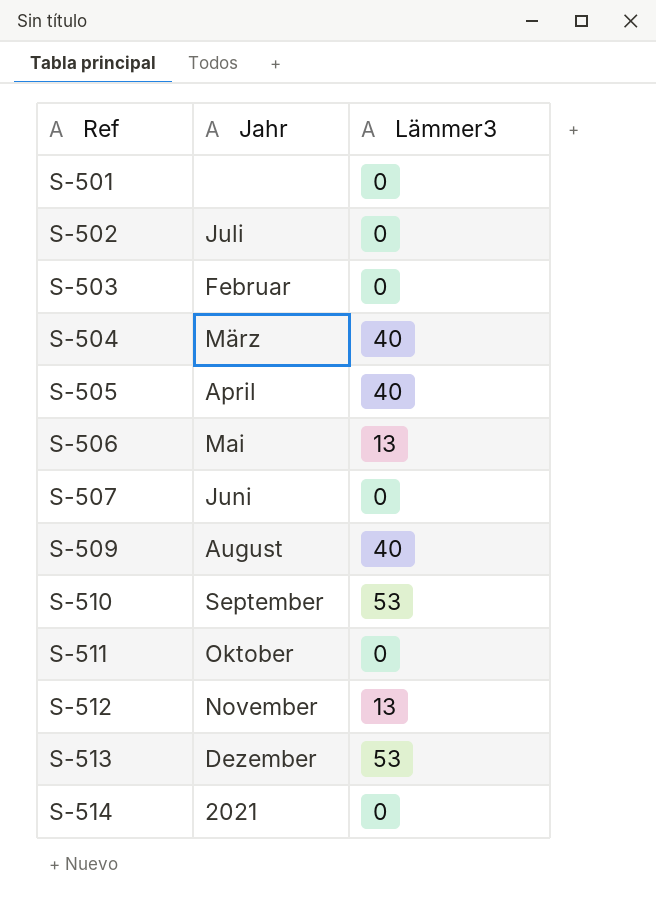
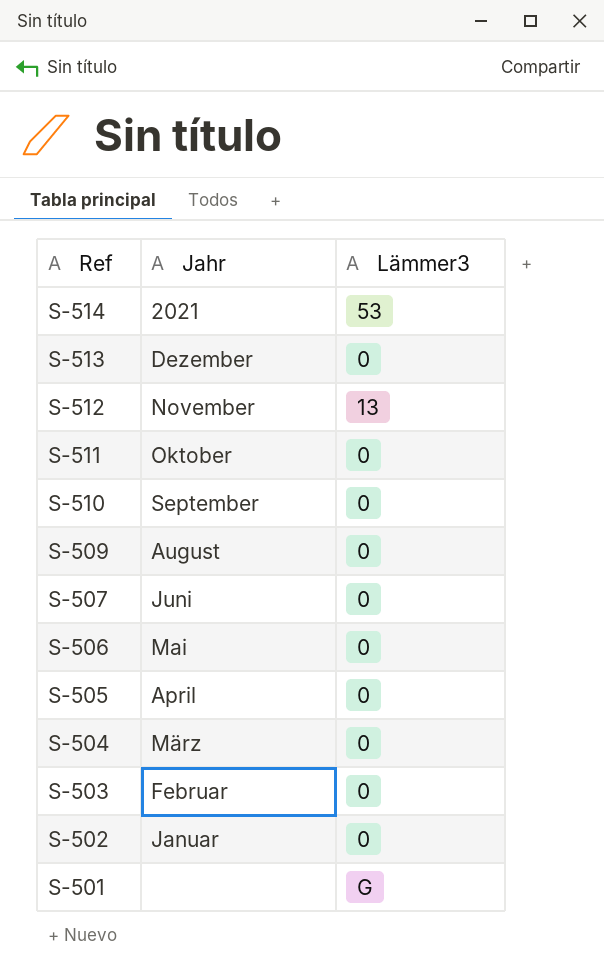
row order: Ref ascending -> Ref descending
S-514 | Lämmer3: 0 -> 53
S-513 | Lämmer3: 53 -> 0
S-510 | Lämmer3: 53 -> 0
S-509 | Lämmer3: 40 -> 0
S-506 | Lämmer3: 13 -> 0
S-505 | Lämmer3: 40 -> 0
S-504 | Lämmer3: 40 -> 0
S-502 | Jahr: Juli -> Januar
S-501 | Lämmer3: 0 -> G

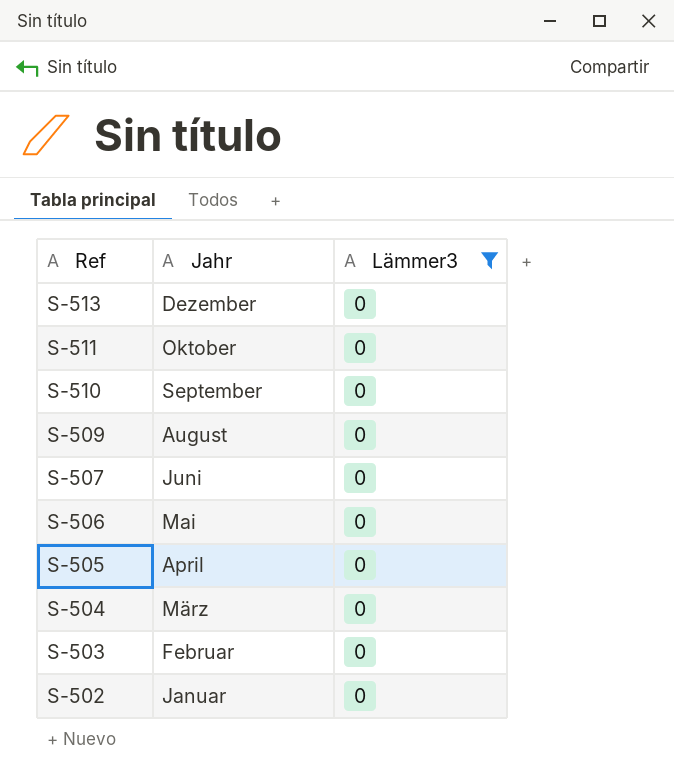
filter: none -> Lämmer3 = 0

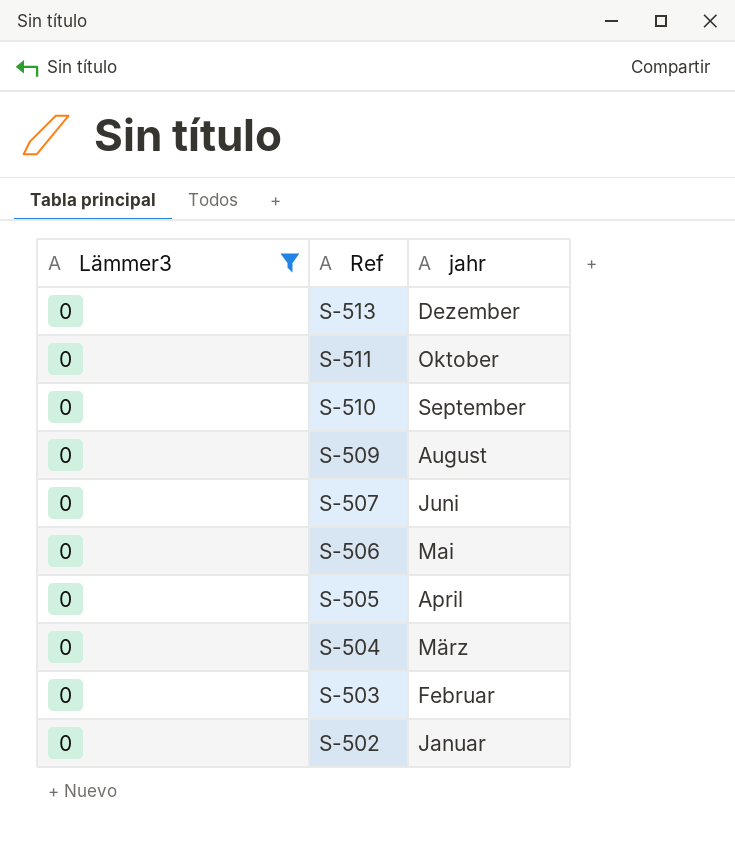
column Lämmer3 | position: 3 -> 1
column name: Jahr -> jahr

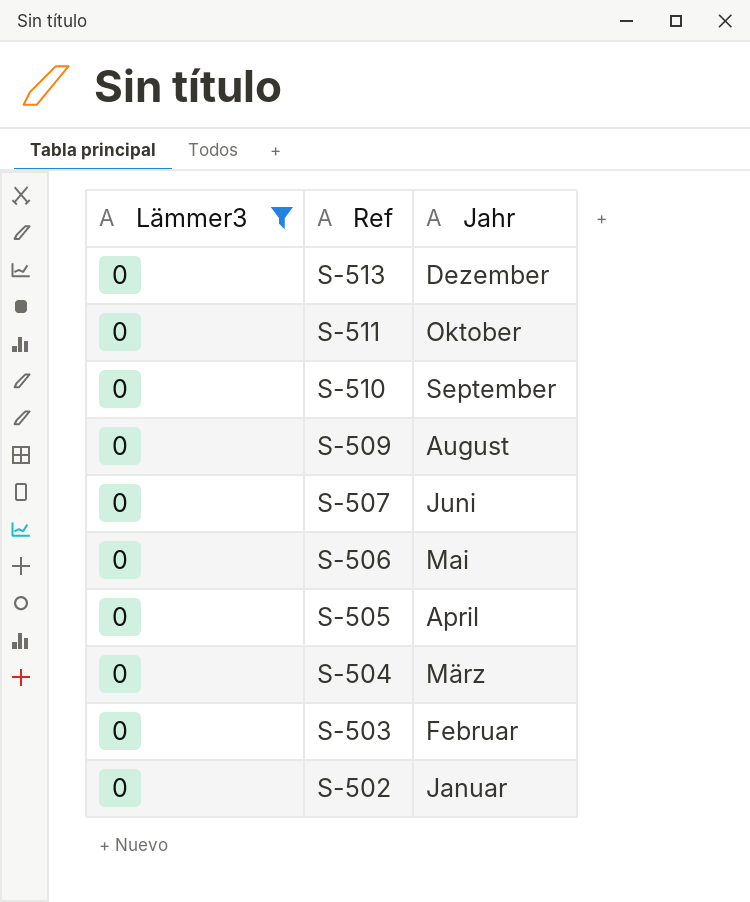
column name: jahr -> Jahr

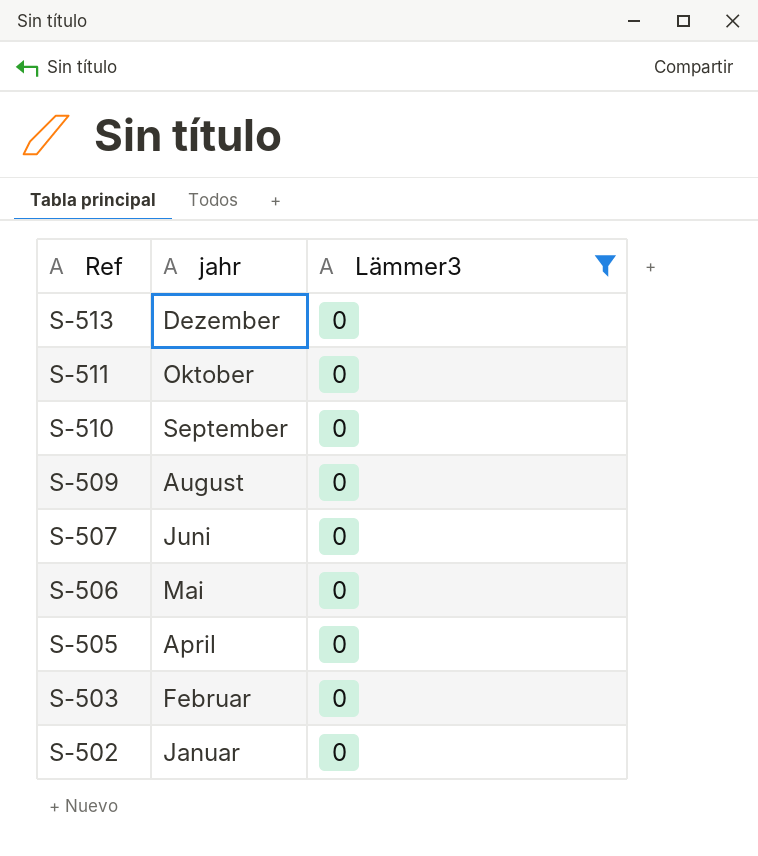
column name: Jahr -> jahr
column Lämmer3 | position: 1 -> 3
row S-504: 0 | März -> none

